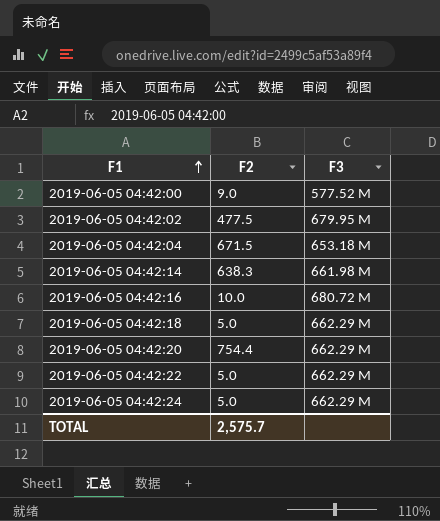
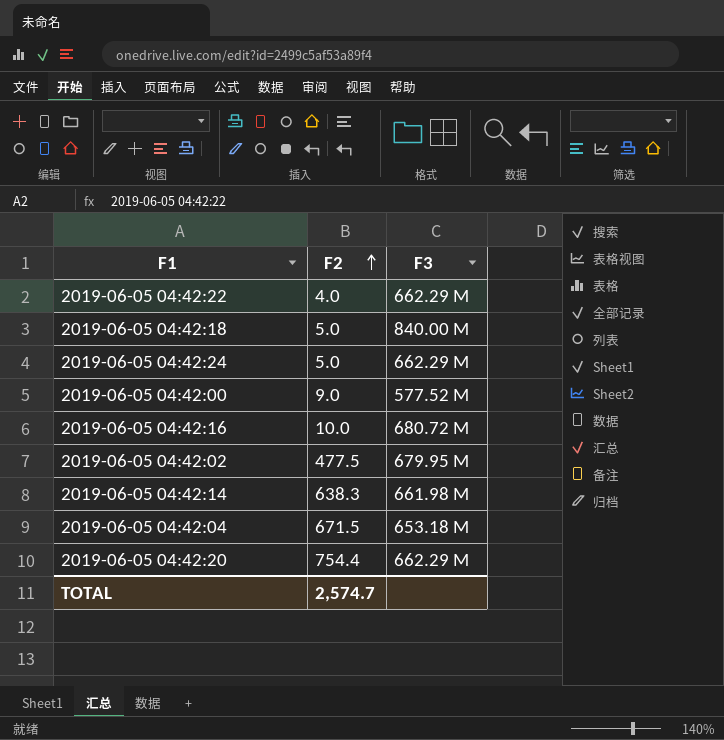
row order: F1 ascending -> F2 ascending
2019-06-05 04:42:22 | F2: 5.0 -> 4.0
2019-06-05 04:42:18 | F3: 662.29 M -> 840.00 M
TOTAL | F2: 2,575.7 -> 2,574.7

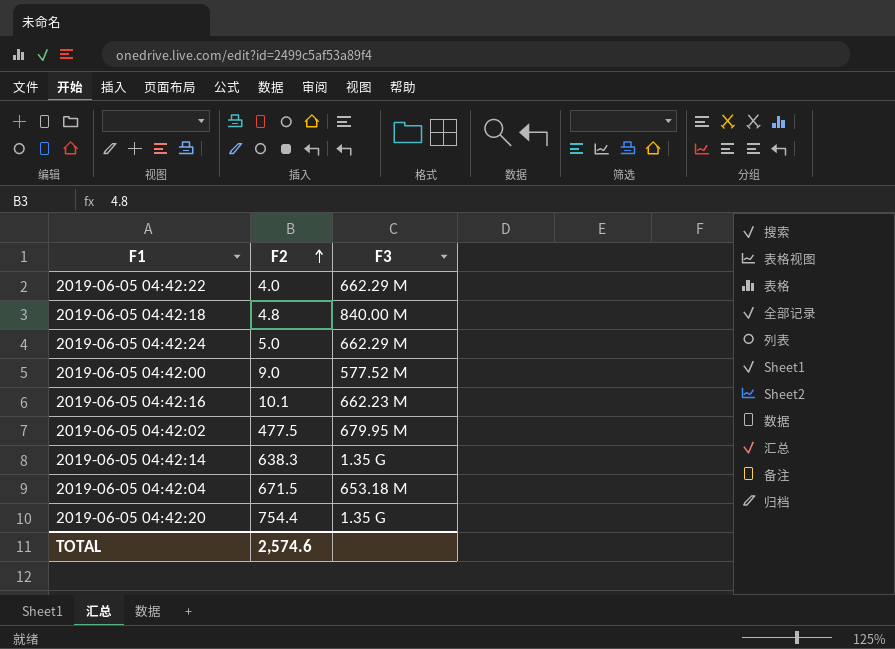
2019-06-05 04:42:18 | F2: 5.0 -> 4.8
2019-06-05 04:42:16 | F2: 10.0 -> 10.1
2019-06-05 04:42:16 | F3: 680.72 M -> 662.23 M
2019-06-05 04:42:14 | F3: 661.98 M -> 1.35 G
2019-06-05 04:42:20 | F3: 662.29 M -> 1.35 G
TOTAL | F2: 2,574.7 -> 2,574.6

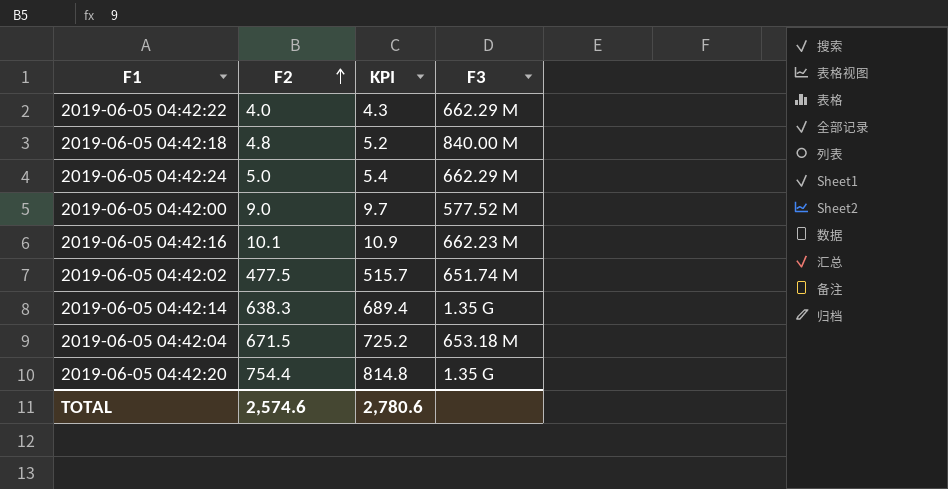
column KPI | formula: none -> [F2] * 1.08
2019-06-05 04:42:02 | F3: 679.95 M -> 651.74 M

